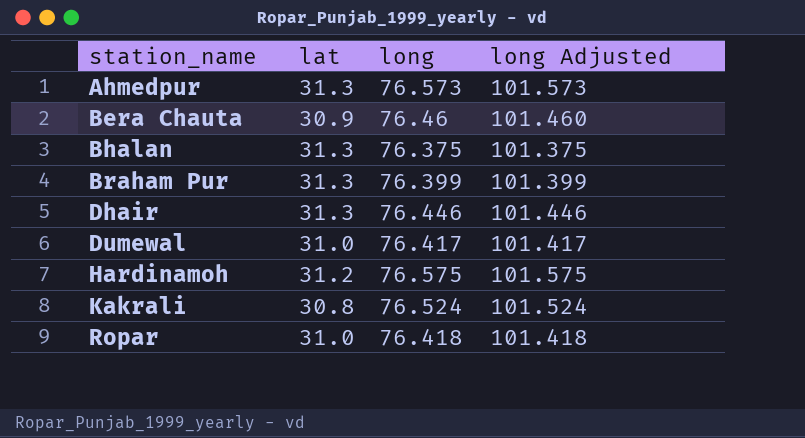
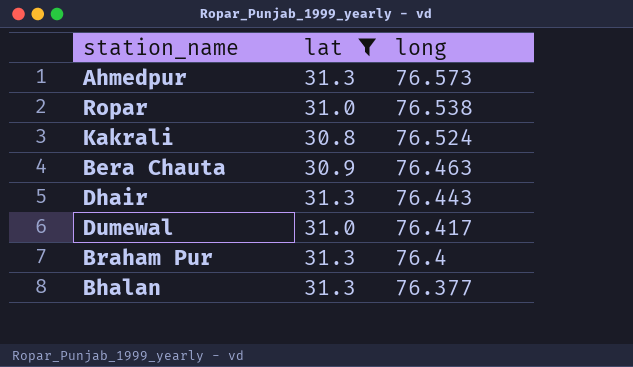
filter: none -> lat != 31.2
row order: station_name ascending -> long descending
column long Adjusted | formula: [long] + 25 -> none
Ropar | long: 76.418 -> 76.538
Bera Chauta | long: 76.46 -> 76.463
Dhair | long: 76.446 -> 76.443
Braham Pur | long: 76.399 -> 76.4
Bhalan | long: 76.375 -> 76.377

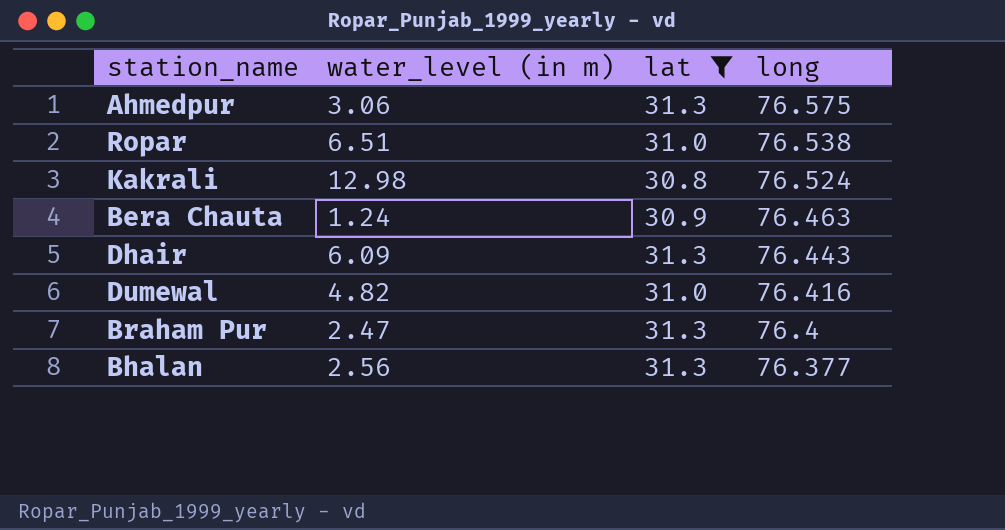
column water_level (in m) | position: none -> 2
Ahmedpur | long: 76.573 -> 76.575
Dumewal | long: 76.417 -> 76.416

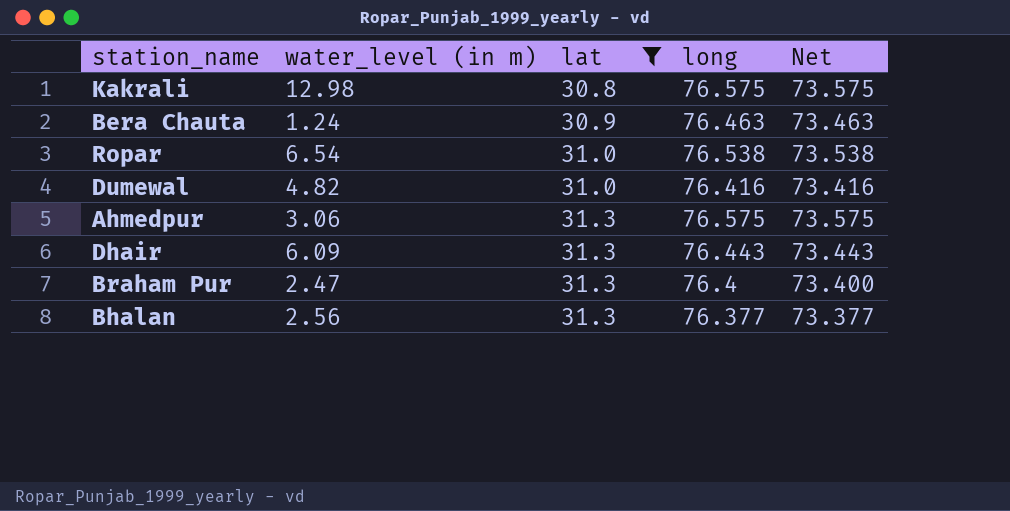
row order: long descending -> lat ascending
column Net | formula: none -> [long] - 3
Kakrali | long: 76.524 -> 76.575
Ropar | water_level (in m): 6.51 -> 6.54

